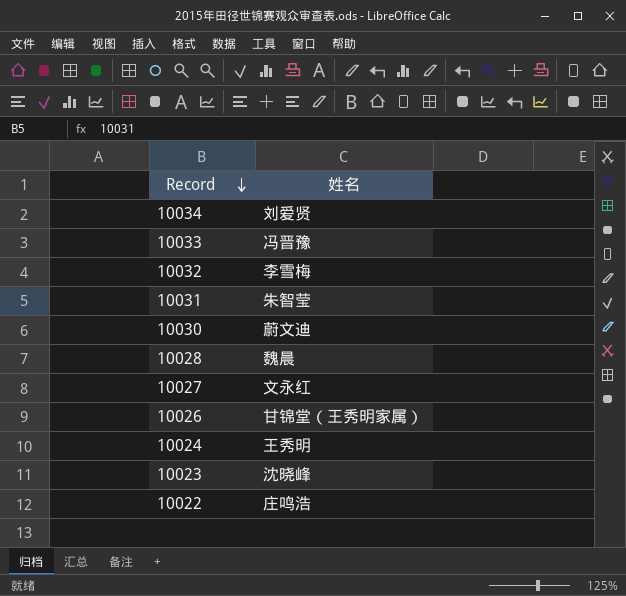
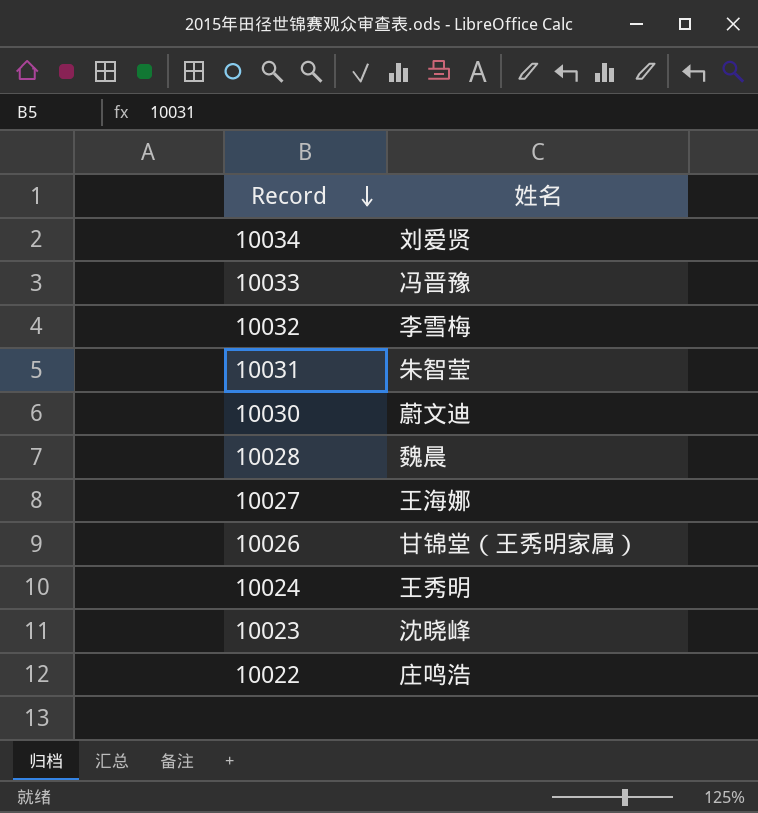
10027 | 姓名: 文永红 -> 王海娜

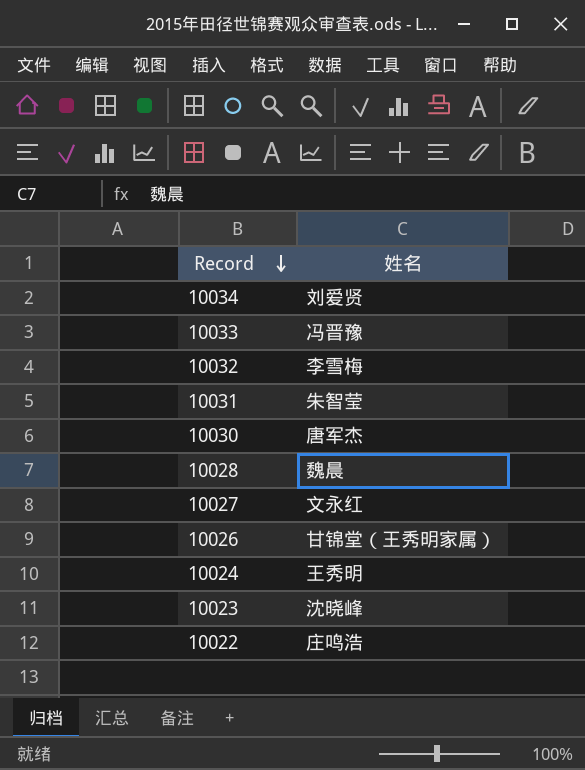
10030 | 姓名: 蔚文迪 -> 唐军杰
10027 | 姓名: 王海娜 -> 文永红

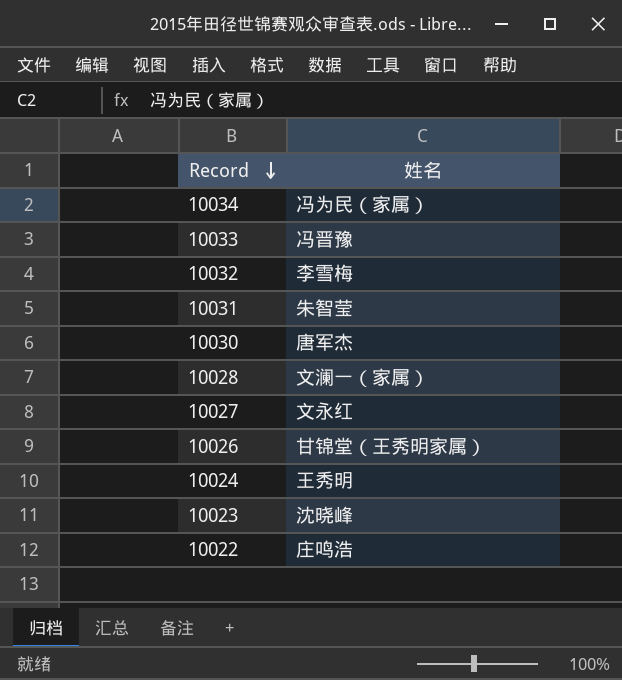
10034 | 姓名: 刘爱贤 -> 冯为民（家属）
10028 | 姓名: 魏晨 -> 文澜一（家属）

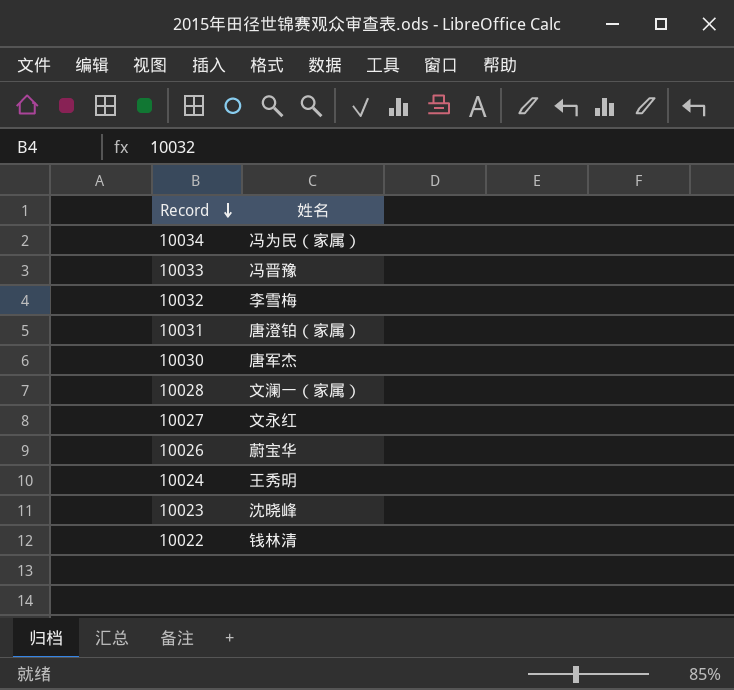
10031 | 姓名: 朱智莹 -> 唐澄铂（家属）
10026 | 姓名: 甘锦堂（王秀明家属） -> 蔚宝华
10022 | 姓名: 庄鸣浩 -> 钱林清

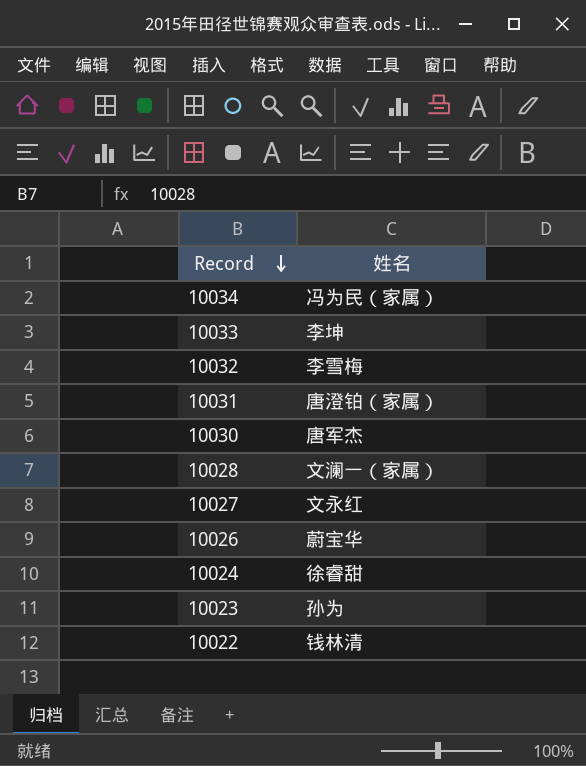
10033 | 姓名: 冯晋豫 -> 李坤
10024 | 姓名: 王秀明 -> 徐睿甜
10023 | 姓名: 沈晓峰 -> 孙为

